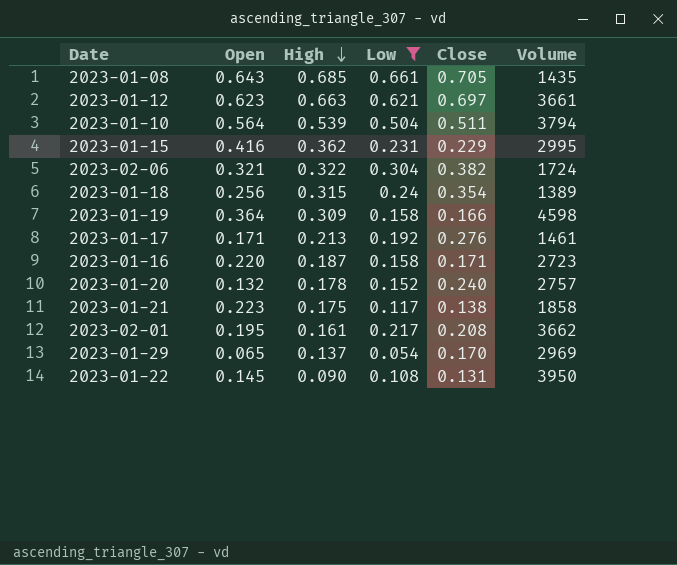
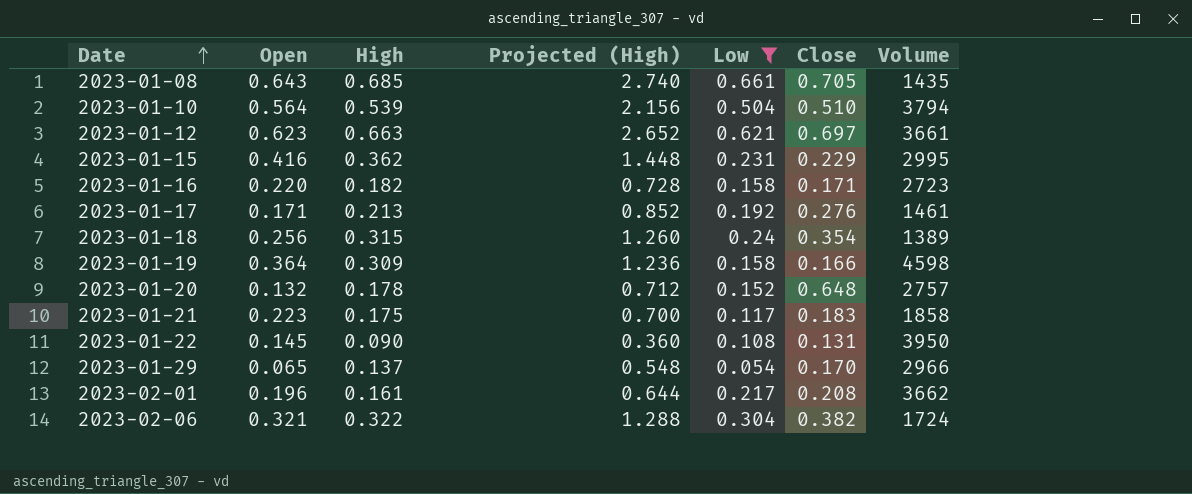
row order: High descending -> Date ascending
column Projected (High) | formula: none -> [High] * 4
2023-01-10 | Close: 0.511 -> 0.510
2023-01-16 | High: 0.187 -> 0.182
2023-01-20 | Close: 0.240 -> 0.648
2023-01-21 | Close: 0.138 -> 0.183
2023-01-29 | Volume: 2969 -> 2966
2023-02-01 | Open: 0.195 -> 0.196

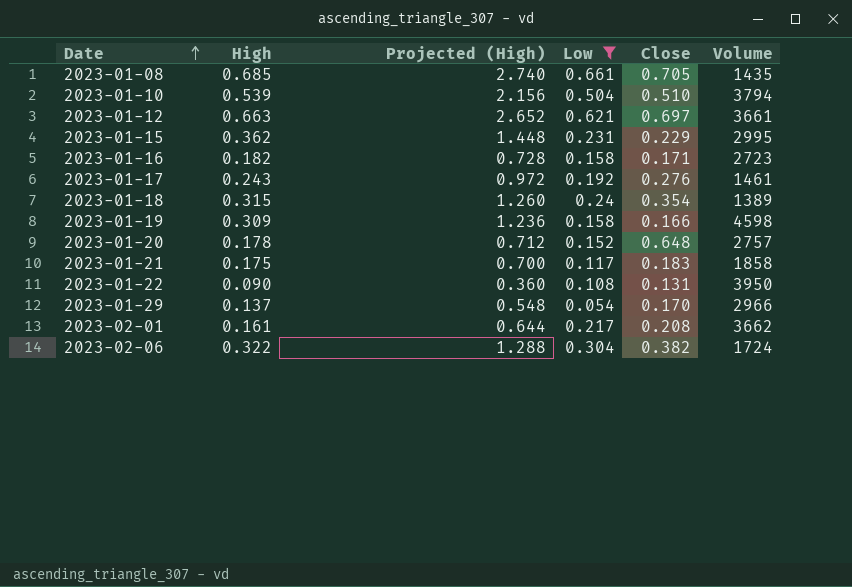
column Open | position: 2 -> none
2023-01-17 | High: 0.213 -> 0.243
2023-01-17 | Projected (High): 0.852 -> 0.972

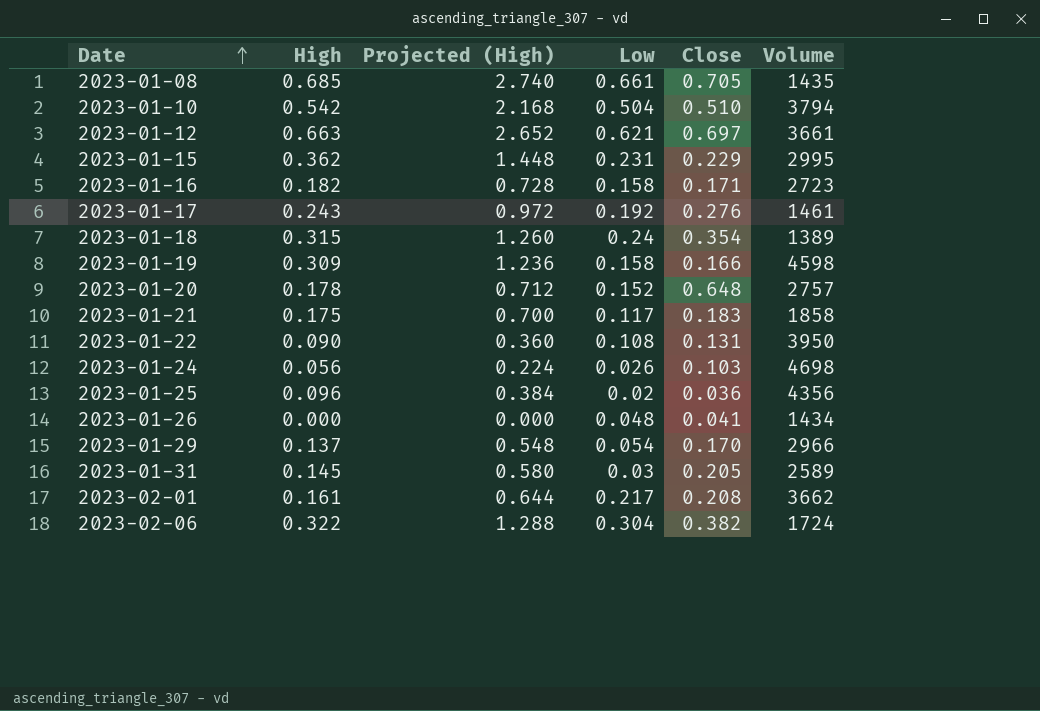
filter: Low >= 0.054 -> none
2023-01-10 | High: 0.539 -> 0.542
2023-01-10 | Projected (High): 2.156 -> 2.168

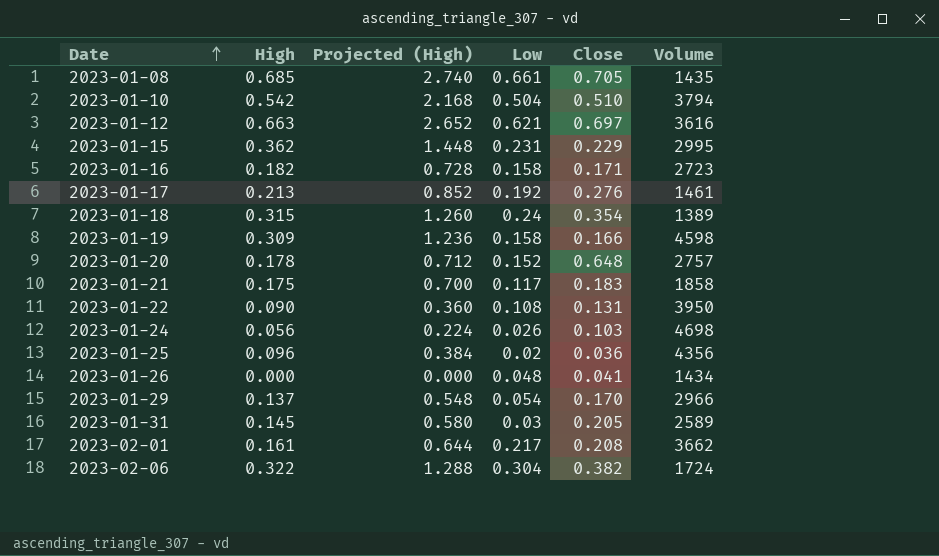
2023-01-12 | Volume: 3661 -> 3616
2023-01-17 | High: 0.243 -> 0.213
2023-01-17 | Projected (High): 0.972 -> 0.852

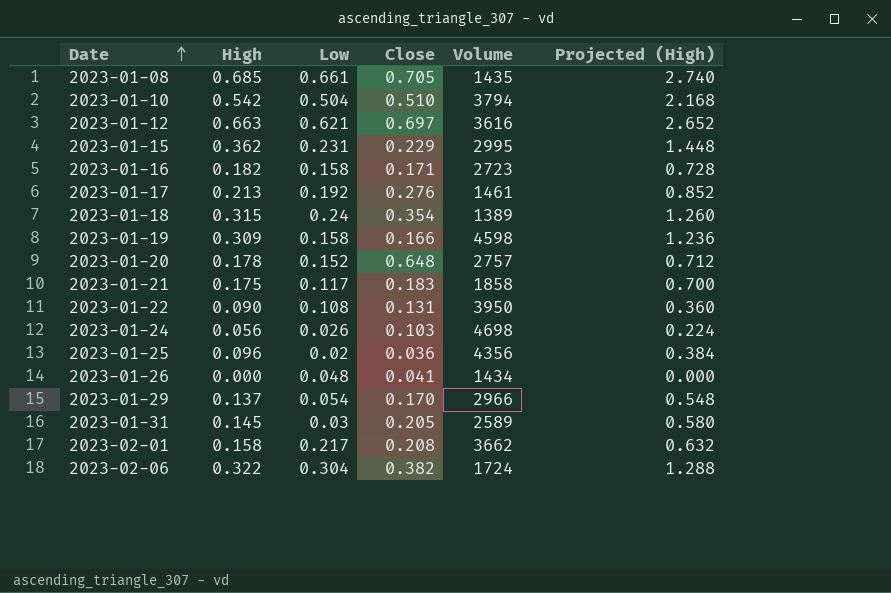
column Projected (High) | position: 3 -> 6
2023-02-01 | High: 0.161 -> 0.158
2023-02-01 | Projected (High): 0.644 -> 0.632

